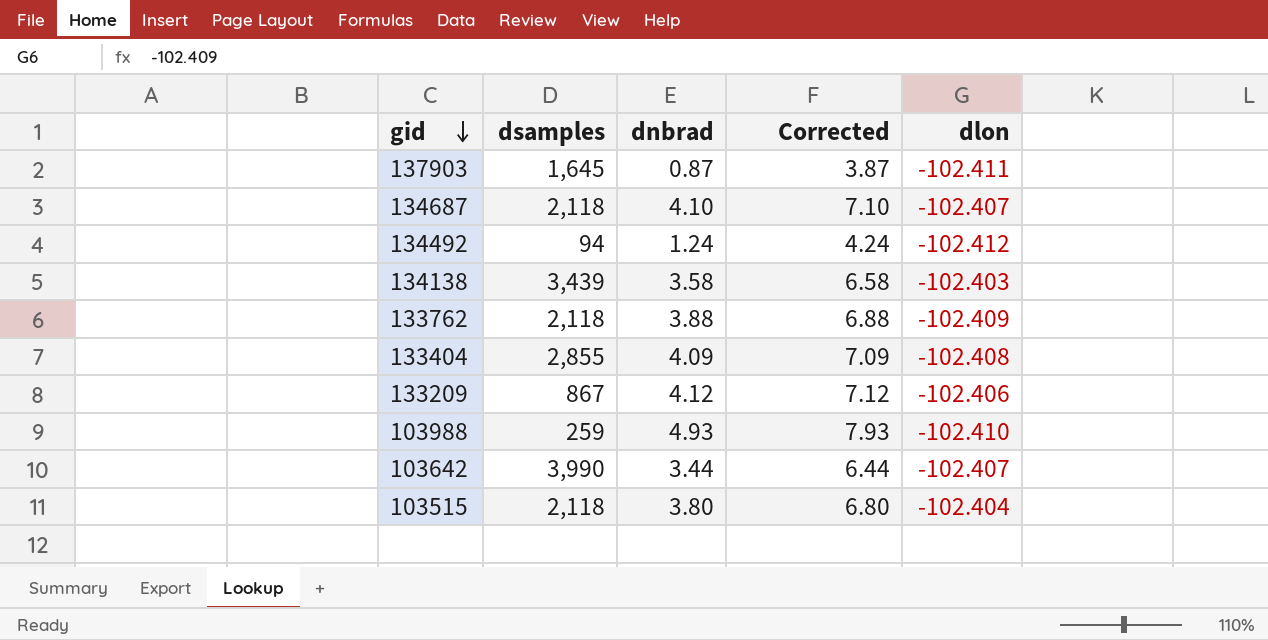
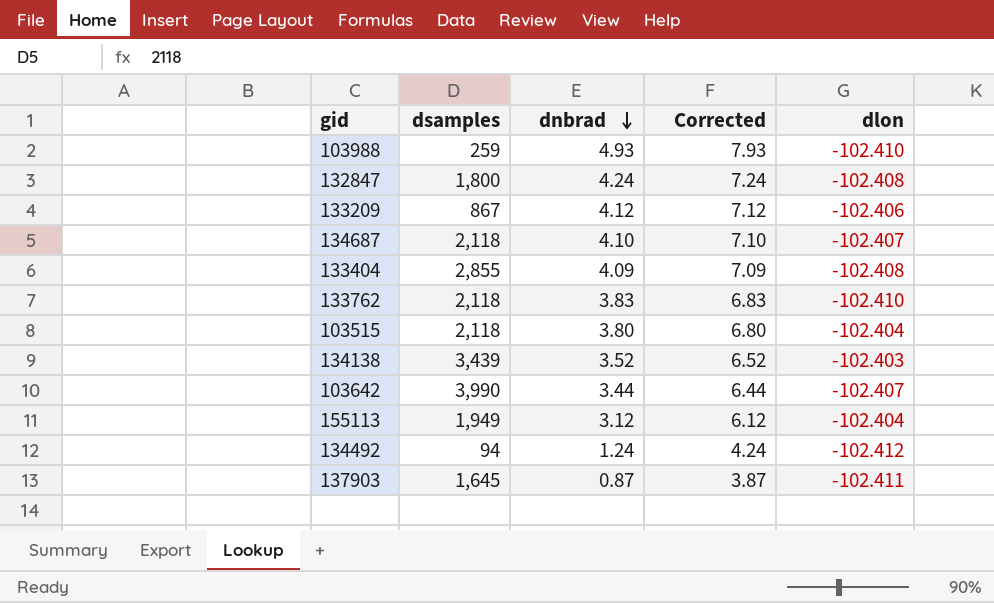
row order: gid descending -> dnbrad descending
row 132847: none -> 1,800 | 4.24 | 7.24 | -102.408
133762 | dnbrad: 3.88 -> 3.83
133762 | Corrected: 6.88 -> 6.83
133762 | dlon: -102.409 -> -102.410
134138 | dnbrad: 3.58 -> 3.52
134138 | Corrected: 6.58 -> 6.52
row 155113: none -> 1,949 | 3.12 | 6.12 | -102.404

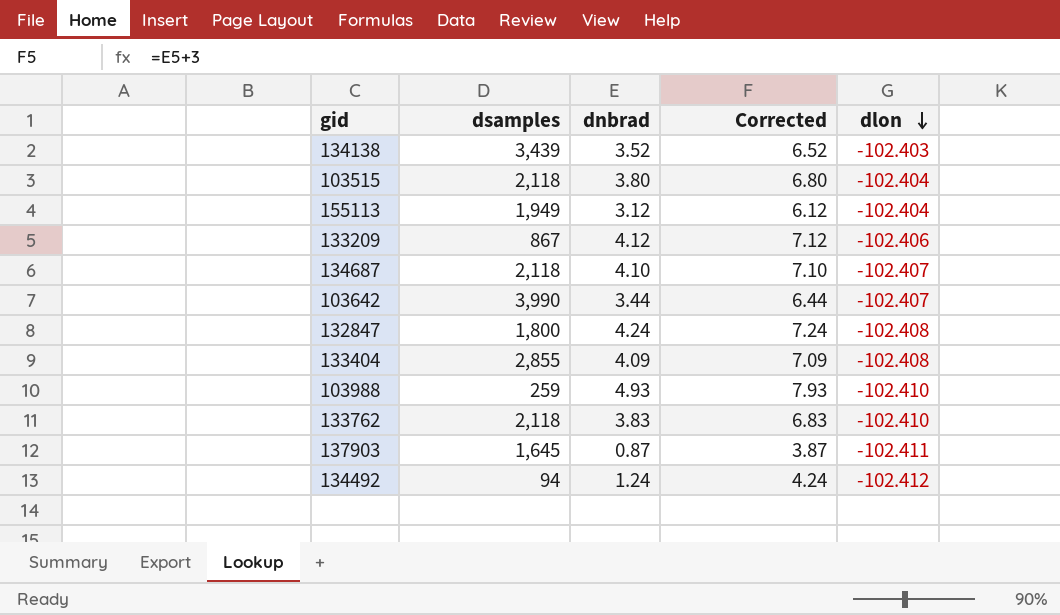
row order: dnbrad descending -> dlon descending

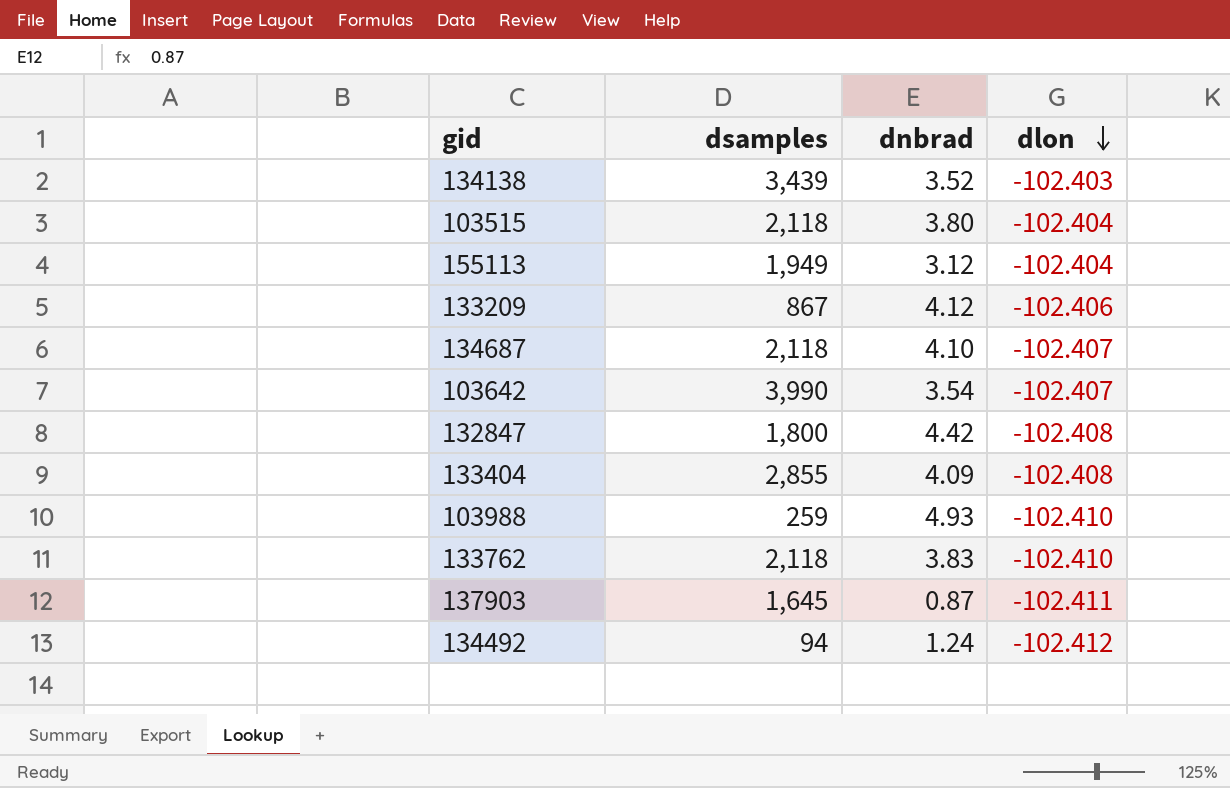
column Corrected | formula: [dnbrad] + 3 -> none
103642 | dnbrad: 3.44 -> 3.54
132847 | dnbrad: 4.24 -> 4.42

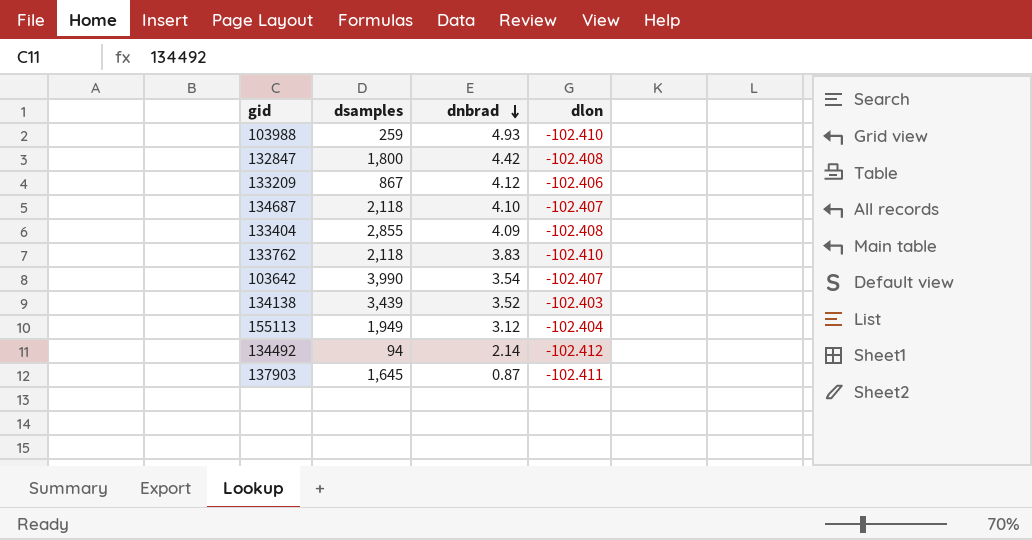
row order: dlon descending -> dnbrad descending
row 103515: 2,118 | 3.80 | -102.404 -> none
134492 | dnbrad: 1.24 -> 2.14

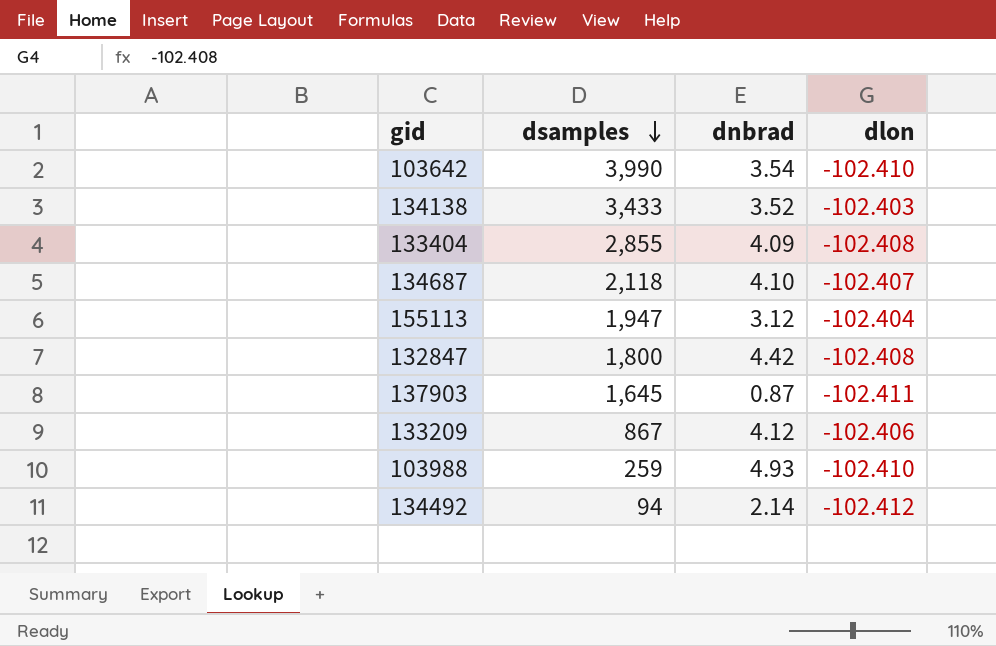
row order: dnbrad descending -> dsamples descending
row 133762: 2,118 | 3.83 | -102.410 -> none
103642 | dlon: -102.407 -> -102.410
134138 | dsamples: 3,439 -> 3,433
155113 | dsamples: 1,949 -> 1,947

